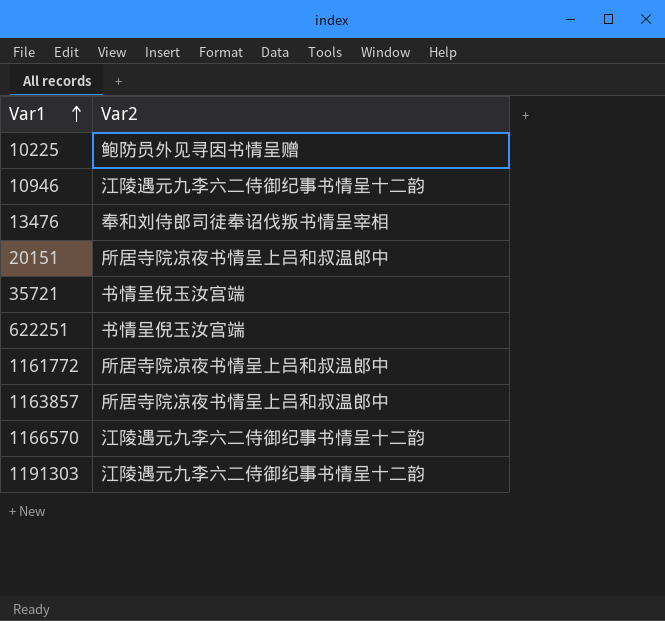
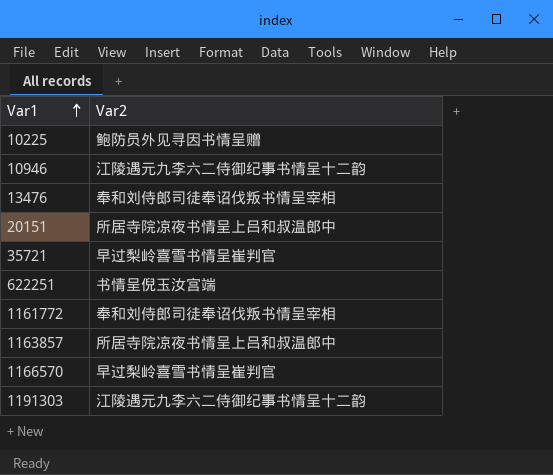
35721 | Var2: 书情呈倪玉汝宫端 -> 早过梨岭喜雪书情呈崔判官
1161772 | Var2: 所居寺院凉夜书情呈上吕和叔温郎中 -> 奉和刘侍郎司徒奉诏伐叛书情呈宰相
1166570 | Var2: 江陵遇元九李六二侍御纪事书情呈十二韵 -> 早过梨岭喜雪书情呈崔判官

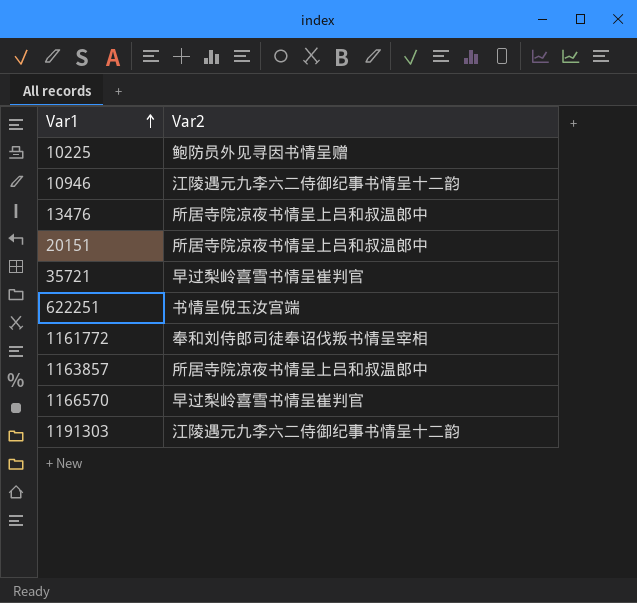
13476 | Var2: 奉和刘侍郎司徒奉诏伐叛书情呈宰相 -> 所居寺院凉夜书情呈上吕和叔温郎中

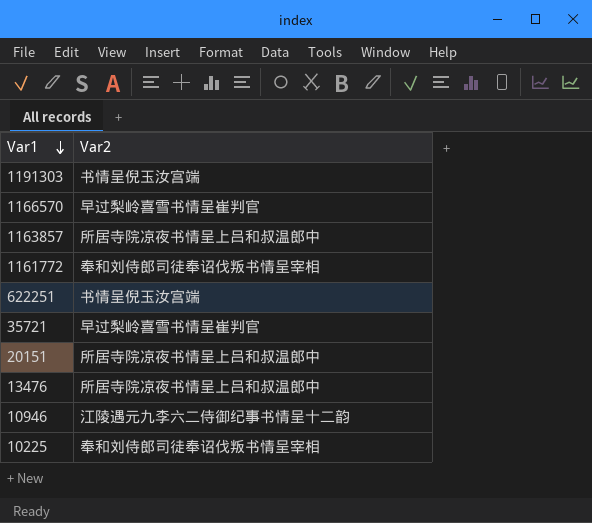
row order: Var1 ascending -> Var1 descending
1191303 | Var2: 江陵遇元九李六二侍御纪事书情呈十二韵 -> 书情呈倪玉汝宫端
10225 | Var2: 鲍防员外见寻因书情呈赠 -> 奉和刘侍郎司徒奉诏伐叛书情呈宰相

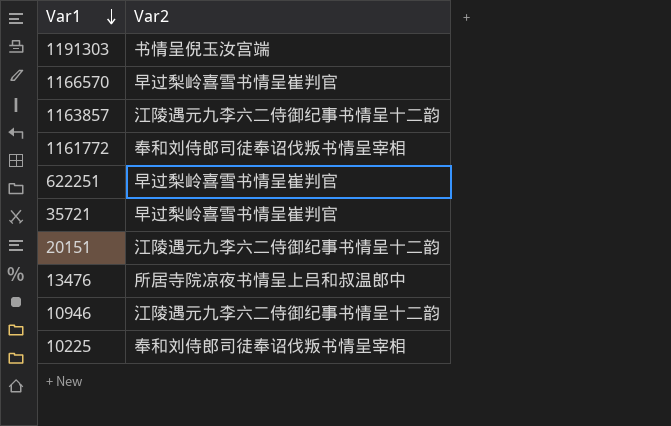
1163857 | Var2: 所居寺院凉夜书情呈上吕和叔温郎中 -> 江陵遇元九李六二侍御纪事书情呈十二韵
622251 | Var2: 书情呈倪玉汝宫端 -> 早过梨岭喜雪书情呈崔判官
20151 | Var2: 所居寺院凉夜书情呈上吕和叔温郎中 -> 江陵遇元九李六二侍御纪事书情呈十二韵

